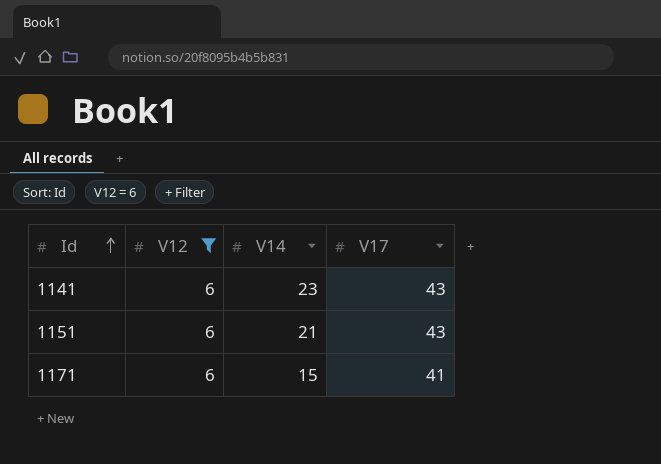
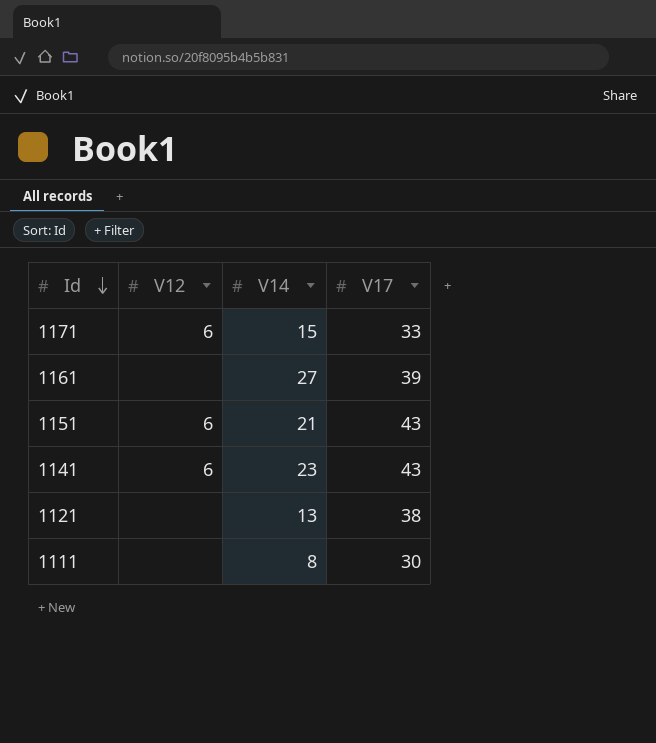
filter: V12 = 6 -> none
row order: Id ascending -> Id descending
1171 | V17: 41 -> 33

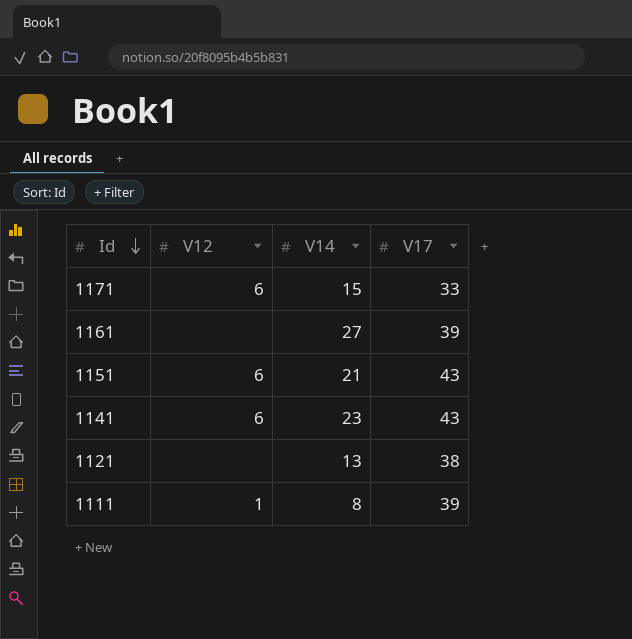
1111 | V12: none -> 1
1111 | V17: 30 -> 39

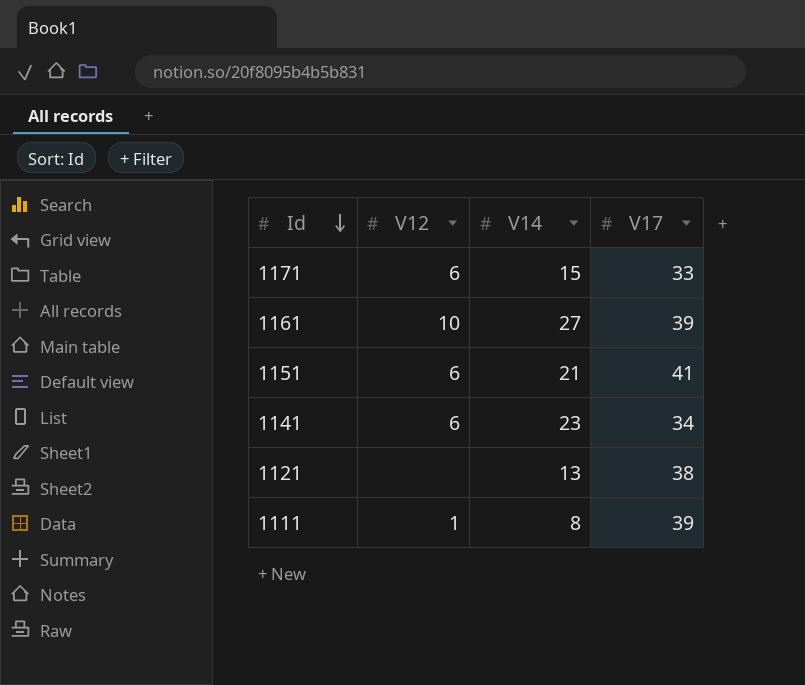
1161 | V12: none -> 10
1151 | V17: 43 -> 41
1141 | V17: 43 -> 34

